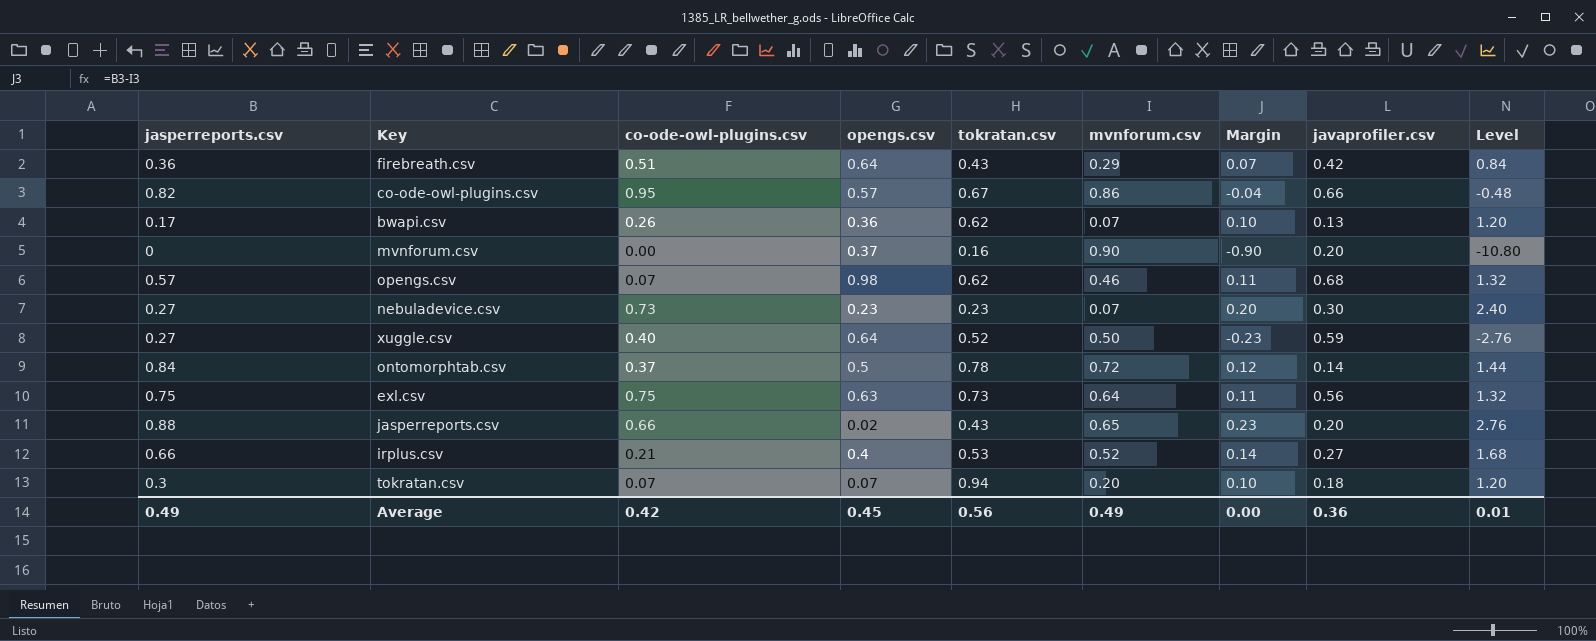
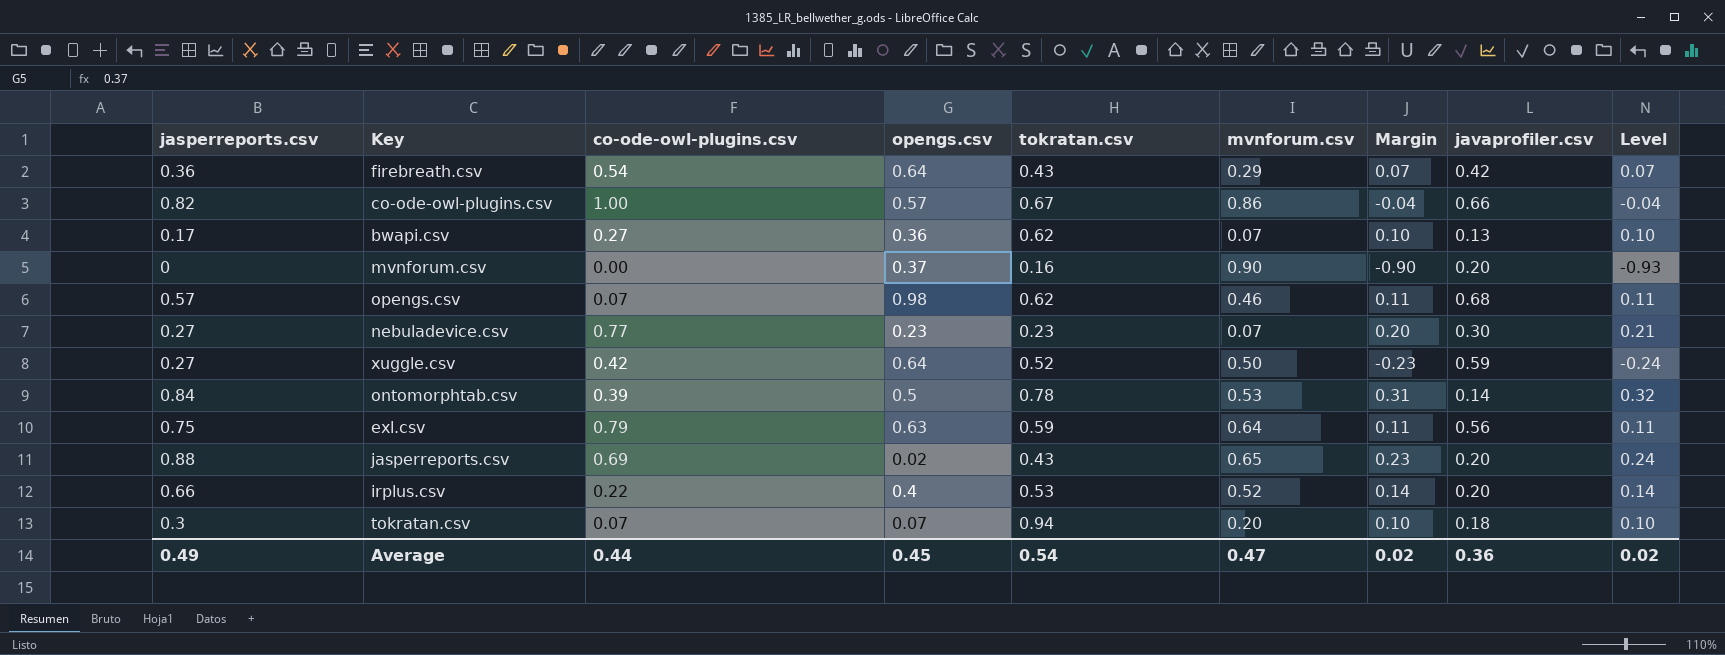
column Level | formula: [Margin] * 12 -> [Margin] * 1.03
firebreath.csv | co-ode-owl-plugins.csv: 0.51 -> 0.54
co-ode-owl-plugins.csv | co-ode-owl-plugins.csv: 0.95 -> 1.00
bwapi.csv | co-ode-owl-plugins.csv: 0.26 -> 0.27
nebuladevice.csv | co-ode-owl-plugins.csv: 0.73 -> 0.77
xuggle.csv | co-ode-owl-plugins.csv: 0.40 -> 0.42
ontomorphtab.csv | co-ode-owl-plugins.csv: 0.37 -> 0.39
ontomorphtab.csv | mvnforum.csv: 0.72 -> 0.53
ontomorphtab.csv | Margin: 0.12 -> 0.31
exl.csv | co-ode-owl-plugins.csv: 0.75 -> 0.79
exl.csv | tokratan.csv: 0.73 -> 0.59
jasperreports.csv | co-ode-owl-plugins.csv: 0.66 -> 0.69
irplus.csv | co-ode-owl-plugins.csv: 0.21 -> 0.22
irplus.csv | javaprofiler.csv: 0.27 -> 0.20
Average | co-ode-owl-plugins.csv: 0.42 -> 0.44
Average | tokratan.csv: 0.56 -> 0.54
Average | mvnforum.csv: 0.49 -> 0.47
Average | Margin: 0.00 -> 0.02
Average | Level: 0.01 -> 0.02

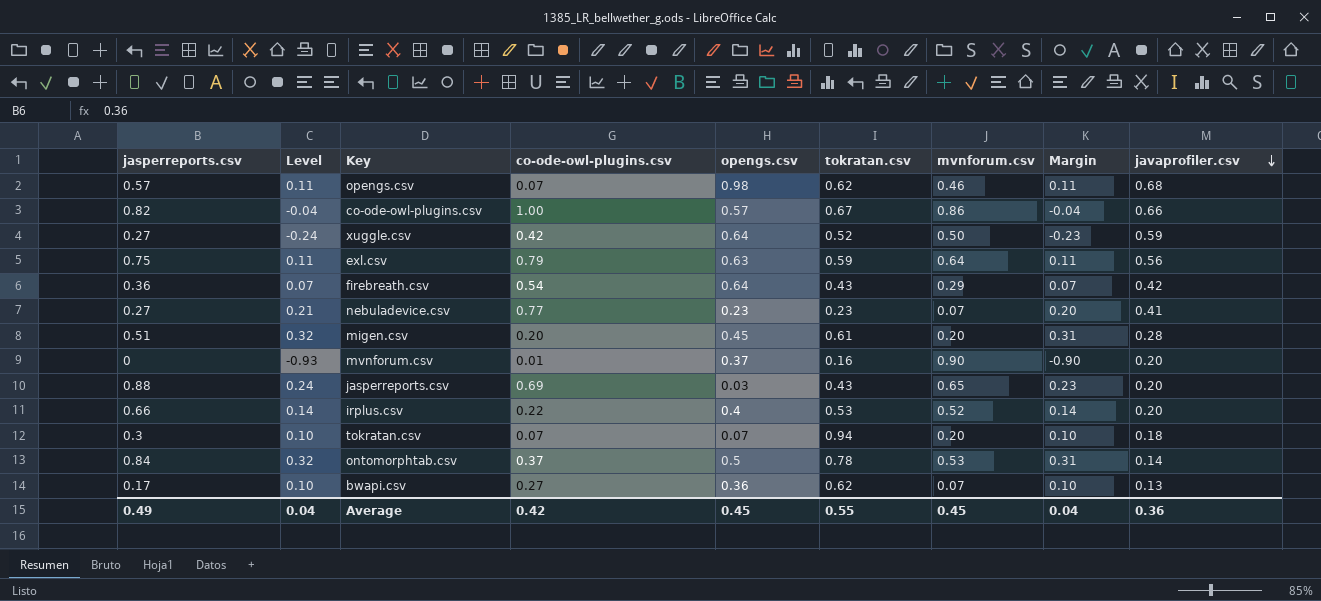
row order: none -> javaprofiler.csv descending
column Level | position: 9 -> 2
nebuladevice.csv | javaprofiler.csv: 0.30 -> 0.41
row migen.csv: none -> 0.51 | 0.32 | 0.20 | 0.45 | 0.61 | 0.20 | 0.31 | 0.28
mvnforum.csv | co-ode-owl-plugins.csv: 0.00 -> 0.01
jasperreports.csv | opengs.csv: 0.02 -> 0.03
ontomorphtab.csv | co-ode-owl-plugins.csv: 0.39 -> 0.37
Average | Level: 0.02 -> 0.04
Average | co-ode-owl-plugins.csv: 0.44 -> 0.42
Average | tokratan.csv: 0.54 -> 0.55
Average | mvnforum.csv: 0.47 -> 0.45
Average | Margin: 0.02 -> 0.04

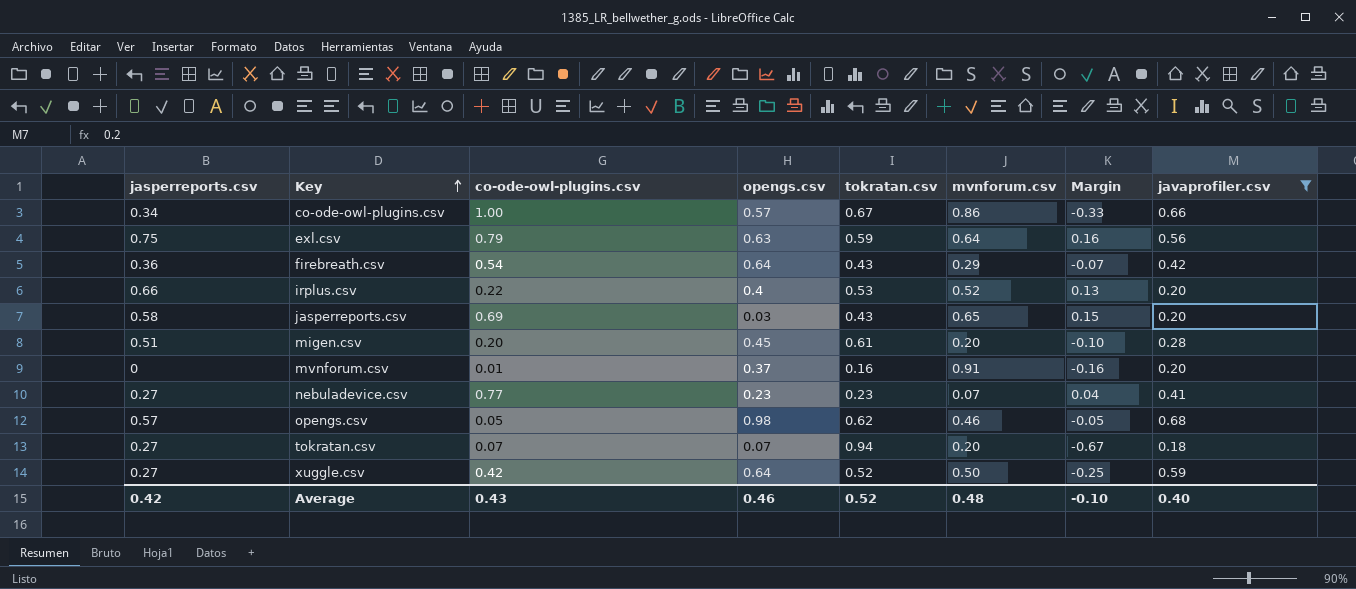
filter: none -> javaprofiler.csv >= 0.18
row order: javaprofiler.csv descending -> Key ascending
column Level | formula: [Margin] * 1.03 -> none
column Margin | formula: [jasperreports.csv] - [mvnforum.csv] -> [jasperreports.csv] - [tokratan.csv]
co-ode-owl-plugins.csv | jasperreports.csv: 0.82 -> 0.34
jasperreports.csv | jasperreports.csv: 0.88 -> 0.58
mvnforum.csv | mvnforum.csv: 0.90 -> 0.91
opengs.csv | co-ode-owl-plugins.csv: 0.07 -> 0.05
tokratan.csv | jasperreports.csv: 0.3 -> 0.27
Average | jasperreports.csv: 0.49 -> 0.42
Average | co-ode-owl-plugins.csv: 0.42 -> 0.43
Average | opengs.csv: 0.45 -> 0.46
Average | tokratan.csv: 0.55 -> 0.52
Average | mvnforum.csv: 0.45 -> 0.48
Average | Margin: 0.04 -> -0.10
Average | javaprofiler.csv: 0.36 -> 0.40

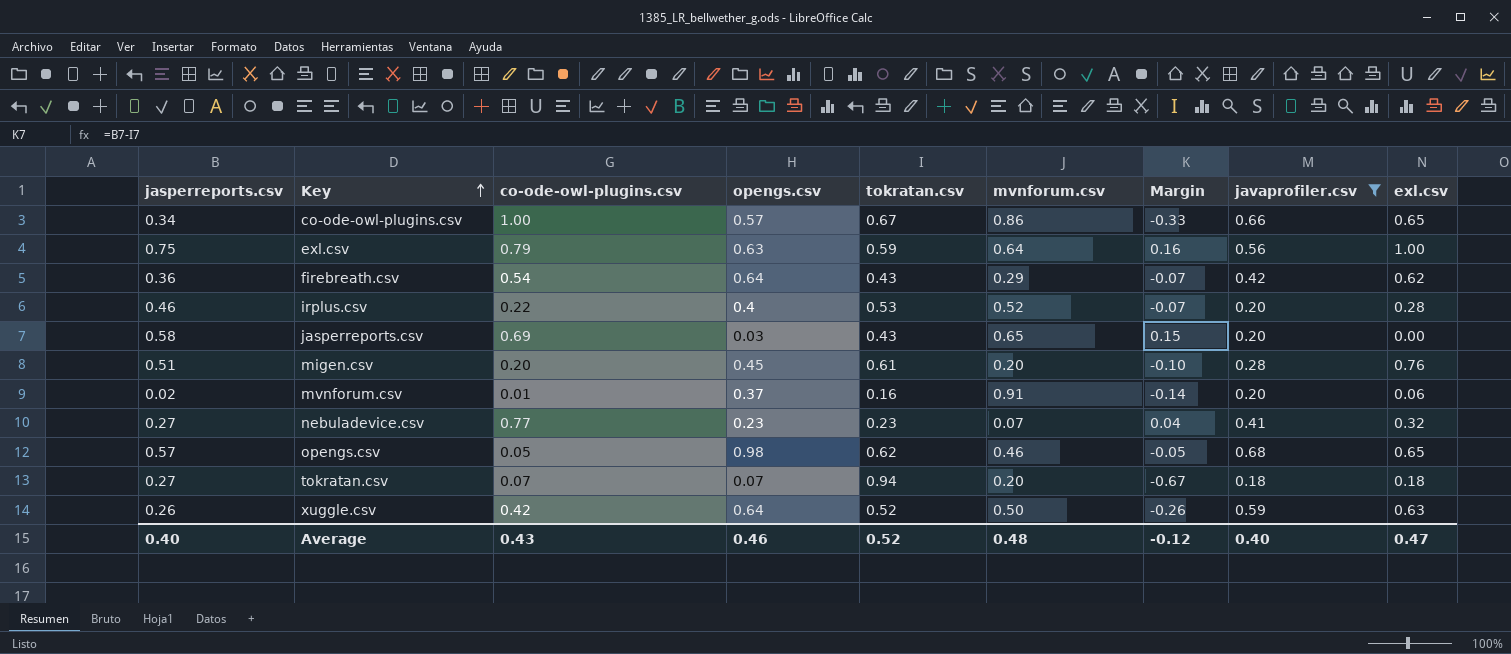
column exl.csv | position: none -> 9
irplus.csv | jasperreports.csv: 0.66 -> 0.46
irplus.csv | Margin: 0.13 -> -0.07
mvnforum.csv | jasperreports.csv: 0 -> 0.02
mvnforum.csv | Margin: -0.16 -> -0.14
xuggle.csv | jasperreports.csv: 0.27 -> 0.26
xuggle.csv | Margin: -0.25 -> -0.26
Average | jasperreports.csv: 0.42 -> 0.40
Average | Margin: -0.10 -> -0.12

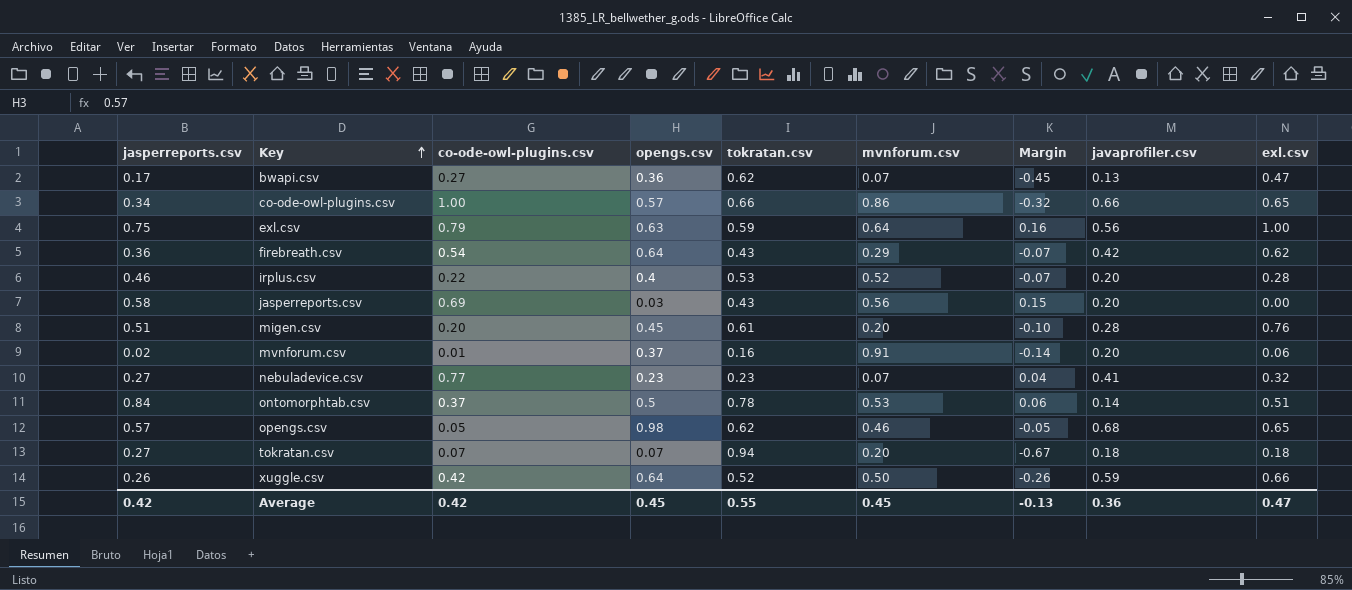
filter: javaprofiler.csv >= 0.18 -> none
co-ode-owl-plugins.csv | tokratan.csv: 0.67 -> 0.66
co-ode-owl-plugins.csv | Margin: -0.33 -> -0.32
jasperreports.csv | mvnforum.csv: 0.65 -> 0.56
xuggle.csv | exl.csv: 0.63 -> 0.66
Average | jasperreports.csv: 0.40 -> 0.42
Average | co-ode-owl-plugins.csv: 0.43 -> 0.42
Average | opengs.csv: 0.46 -> 0.45
Average | tokratan.csv: 0.52 -> 0.55
Average | mvnforum.csv: 0.48 -> 0.45
Average | Margin: -0.12 -> -0.13
Average | javaprofiler.csv: 0.40 -> 0.36

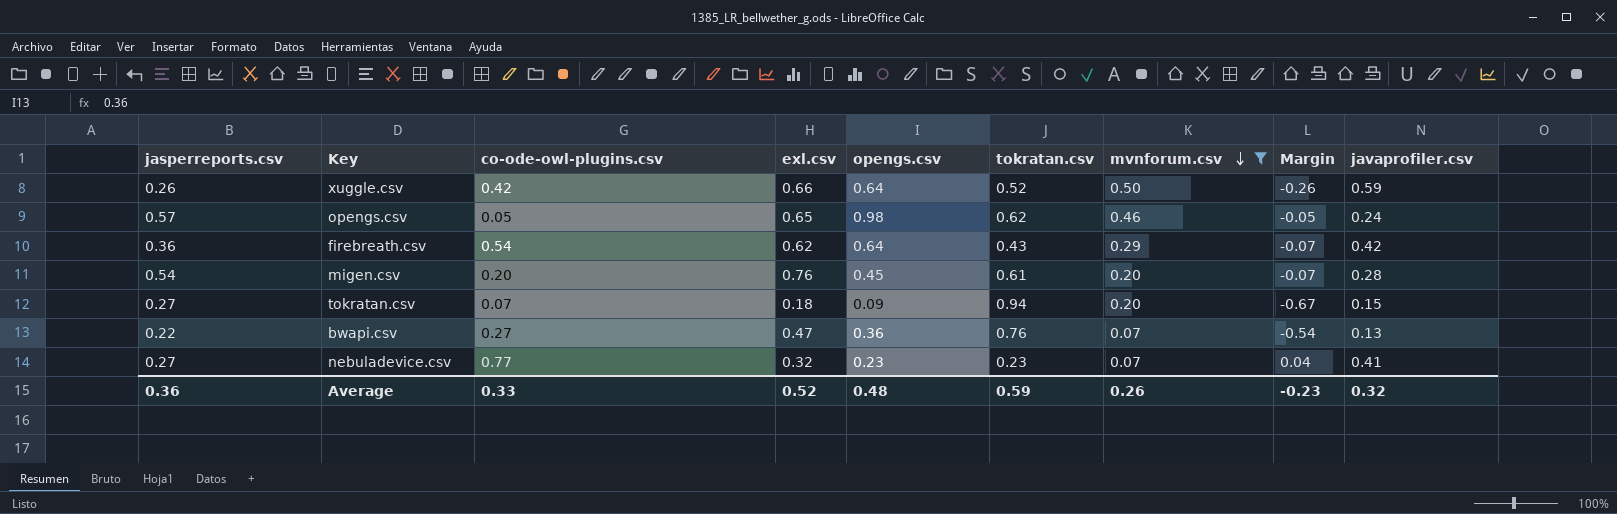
filter: none -> mvnforum.csv <= 0.50
row order: Key ascending -> mvnforum.csv descending
column exl.csv | position: 9 -> 4
opengs.csv | javaprofiler.csv: 0.68 -> 0.24
migen.csv | jasperreports.csv: 0.51 -> 0.54
migen.csv | Margin: -0.10 -> -0.07
tokratan.csv | opengs.csv: 0.07 -> 0.09
tokratan.csv | javaprofiler.csv: 0.18 -> 0.15
bwapi.csv | jasperreports.csv: 0.17 -> 0.22
bwapi.csv | tokratan.csv: 0.62 -> 0.76
bwapi.csv | Margin: -0.45 -> -0.54
Average | jasperreports.csv: 0.42 -> 0.36
Average | co-ode-owl-plugins.csv: 0.42 -> 0.33
Average | exl.csv: 0.47 -> 0.52
Average | opengs.csv: 0.45 -> 0.48
Average | tokratan.csv: 0.55 -> 0.59
Average | mvnforum.csv: 0.45 -> 0.26
Average | Margin: -0.13 -> -0.23
Average | javaprofiler.csv: 0.36 -> 0.32

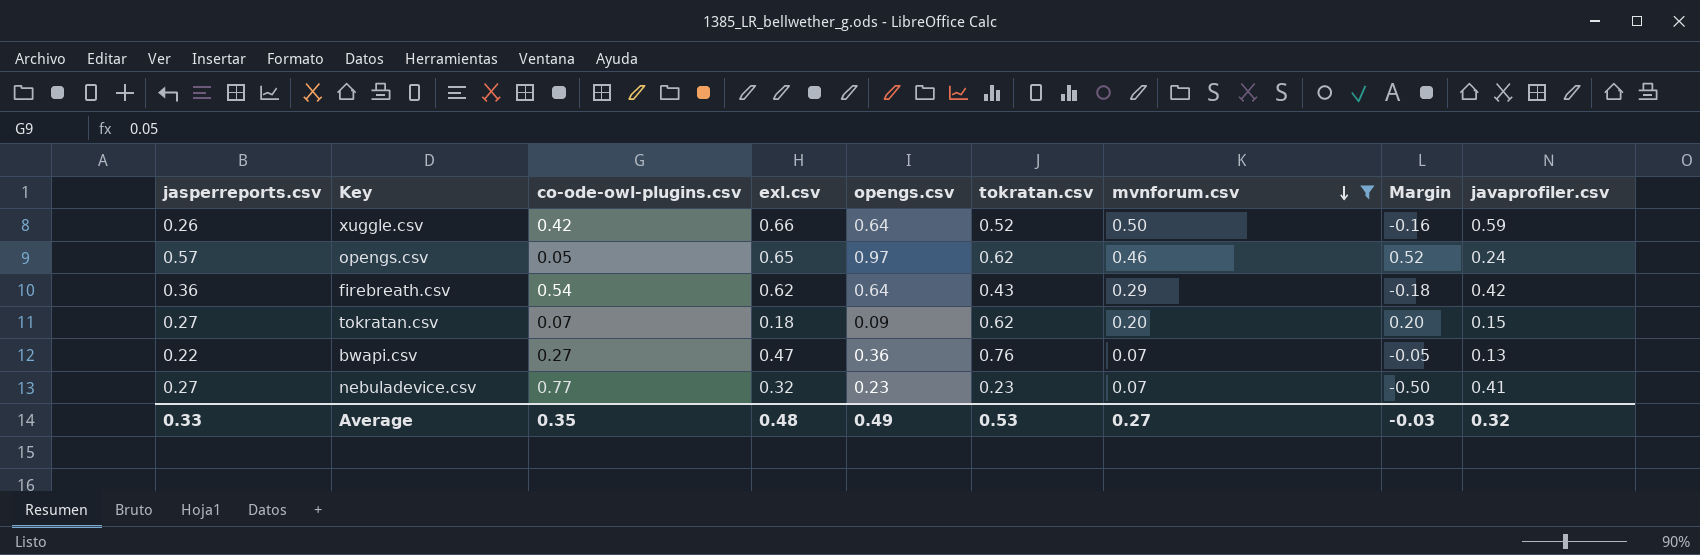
column Margin | formula: [jasperreports.csv] - [tokratan.csv] -> [jasperreports.csv] - [co-ode-owl-plugins.csv]
row migen.csv: 0.54 | 0.20 | 0.76 | 0.45 | 0.61 | 0.20 | -0.07 | 0.28 -> none
opengs.csv | opengs.csv: 0.98 -> 0.97
tokratan.csv | tokratan.csv: 0.94 -> 0.62
Average | jasperreports.csv: 0.36 -> 0.33
Average | co-ode-owl-plugins.csv: 0.33 -> 0.35
Average | exl.csv: 0.52 -> 0.48
Average | opengs.csv: 0.48 -> 0.49
Average | tokratan.csv: 0.59 -> 0.53
Average | mvnforum.csv: 0.26 -> 0.27
Average | Margin: -0.23 -> -0.03

